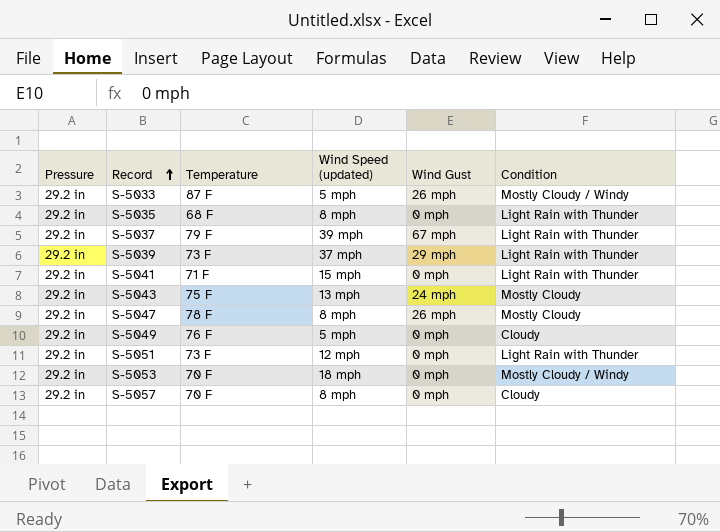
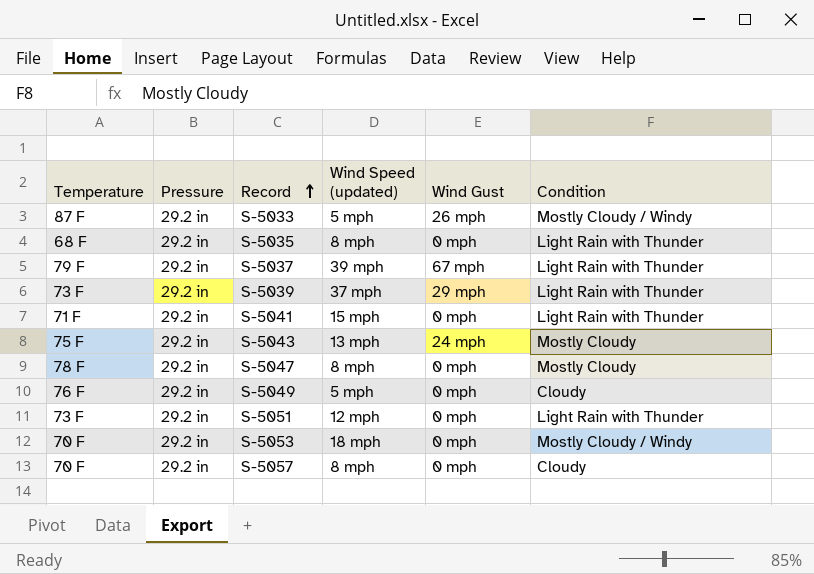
column Temperature | position: 3 -> 1
S-5047 | Wind Gust: 26 mph -> 0 mph

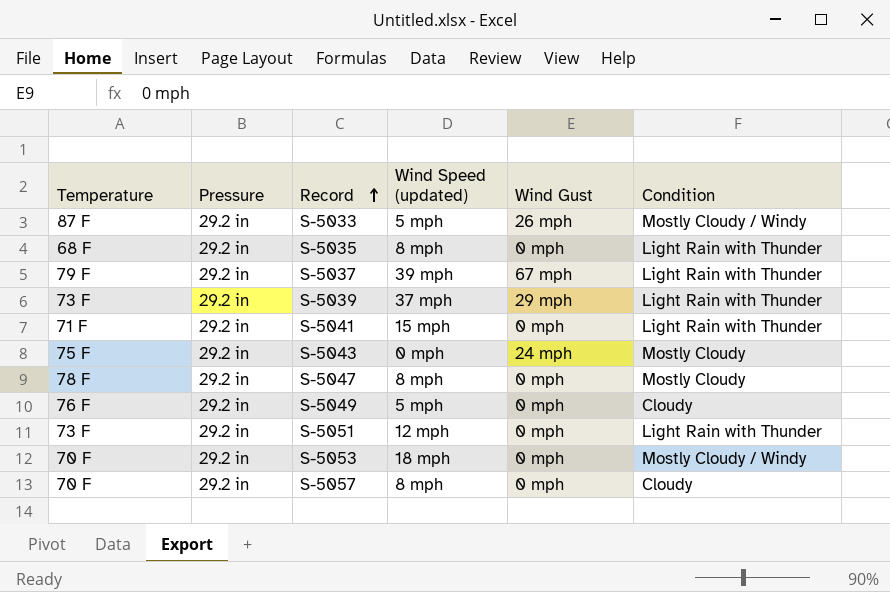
S-5043 | Wind Speed (updated): 13 mph -> 0 mph

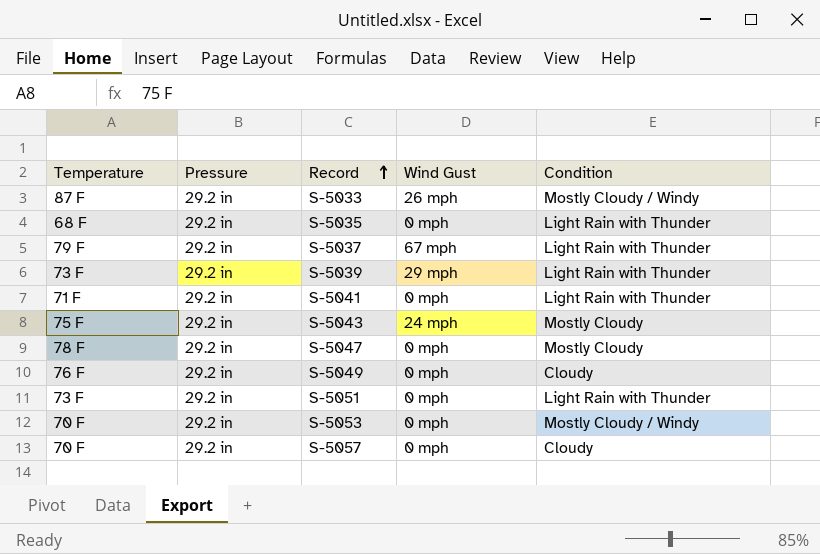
column Wind Speed (updated) | position: 4 -> none

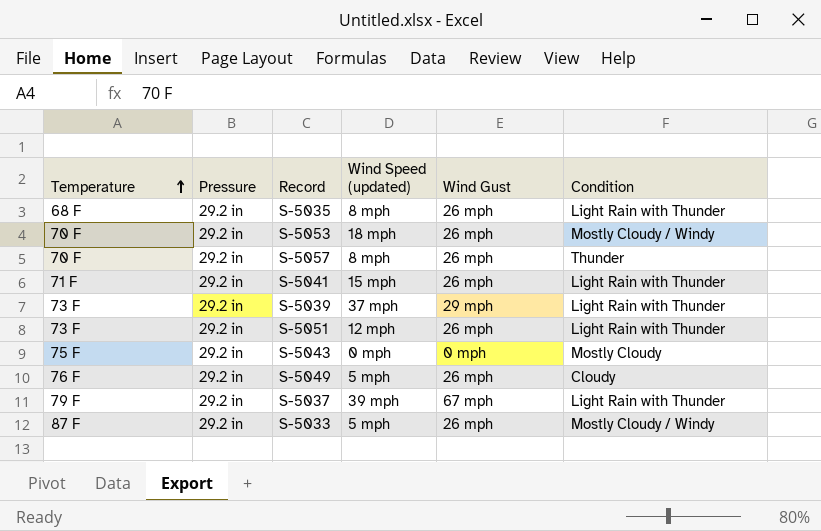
row order: Record ascending -> Temperature ascending
column Wind Speed (updated) | position: none -> 4
row S-5047: 78 F | 29.2 in | 0 mph | Mostly Cloudy -> none
S-5035 | Wind Gust: 0 mph -> 26 mph
S-5053 | Wind Gust: 0 mph -> 26 mph
S-5057 | Wind Gust: 0 mph -> 26 mph
S-5057 | Condition: Cloudy -> Thunder
S-5041 | Wind Gust: 0 mph -> 26 mph
S-5051 | Wind Gust: 0 mph -> 26 mph
S-5043 | Wind Gust: 24 mph -> 0 mph
S-5049 | Wind Gust: 0 mph -> 26 mph

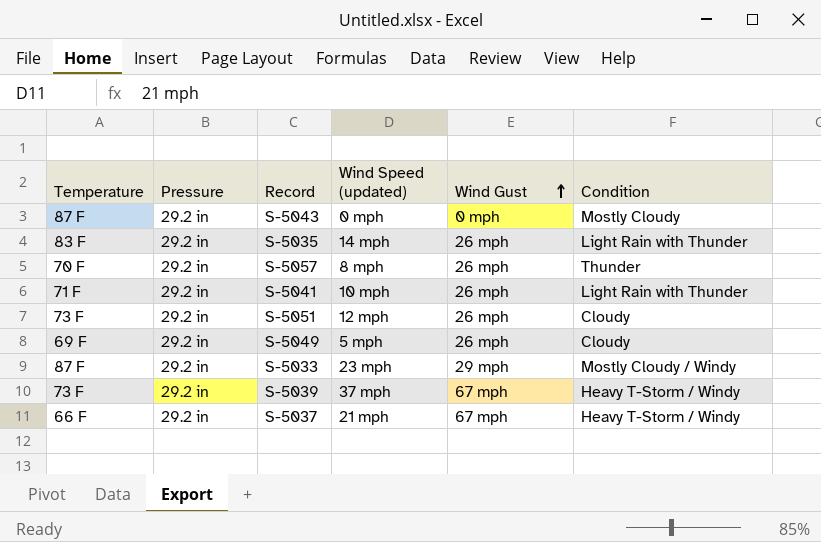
row order: Temperature ascending -> Wind Gust ascending
row S-5053: 70 F | 29.2 in | 18 mph | 26 mph | Mostly Cloudy / Windy -> none
S-5043 | Temperature: 75 F -> 87 F
S-5035 | Temperature: 68 F -> 83 F
S-5035 | Wind Speed (updated): 8 mph -> 14 mph
S-5041 | Wind Speed (updated): 15 mph -> 10 mph
S-5051 | Condition: Light Rain with Thunder -> Cloudy
S-5049 | Temperature: 76 F -> 69 F
S-5033 | Wind Speed (updated): 5 mph -> 23 mph
S-5033 | Wind Gust: 26 mph -> 29 mph
S-5039 | Wind Gust: 29 mph -> 67 mph
S-5039 | Condition: Light Rain with Thunder -> Heavy T-Storm / Windy
S-5037 | Temperature: 79 F -> 66 F
S-5037 | Wind Speed (updated): 39 mph -> 21 mph
S-5037 | Condition: Light Rain with Thunder -> Heavy T-Storm / Windy

